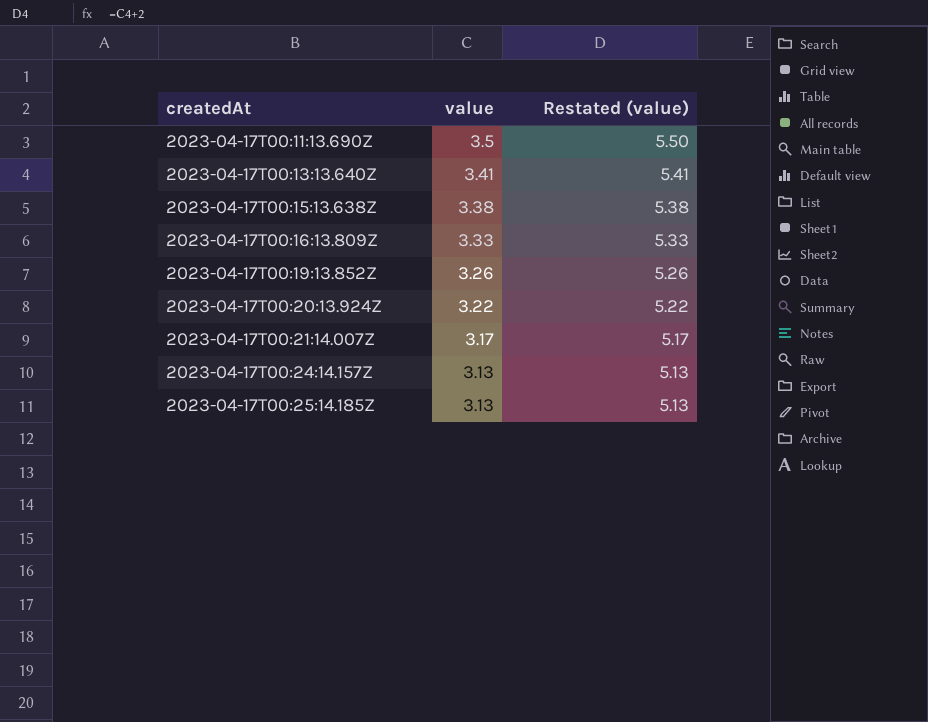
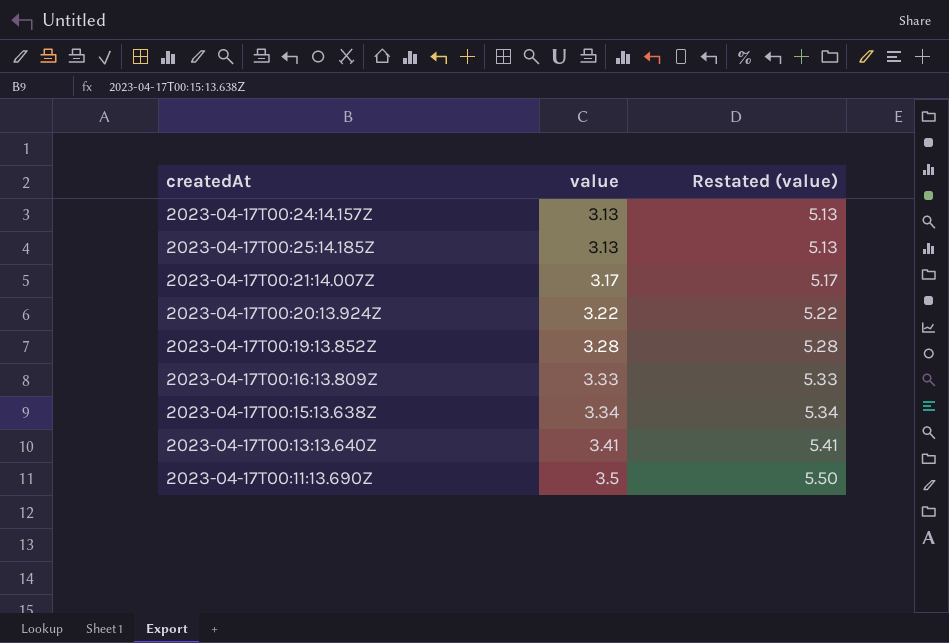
row order: createdAt ascending -> value ascending
2023-04-17T00:19:13.852Z | value: 3.26 -> 3.28
2023-04-17T00:19:13.852Z | Restated (value): 5.26 -> 5.28
2023-04-17T00:15:13.638Z | value: 3.38 -> 3.34
2023-04-17T00:15:13.638Z | Restated (value): 5.38 -> 5.34

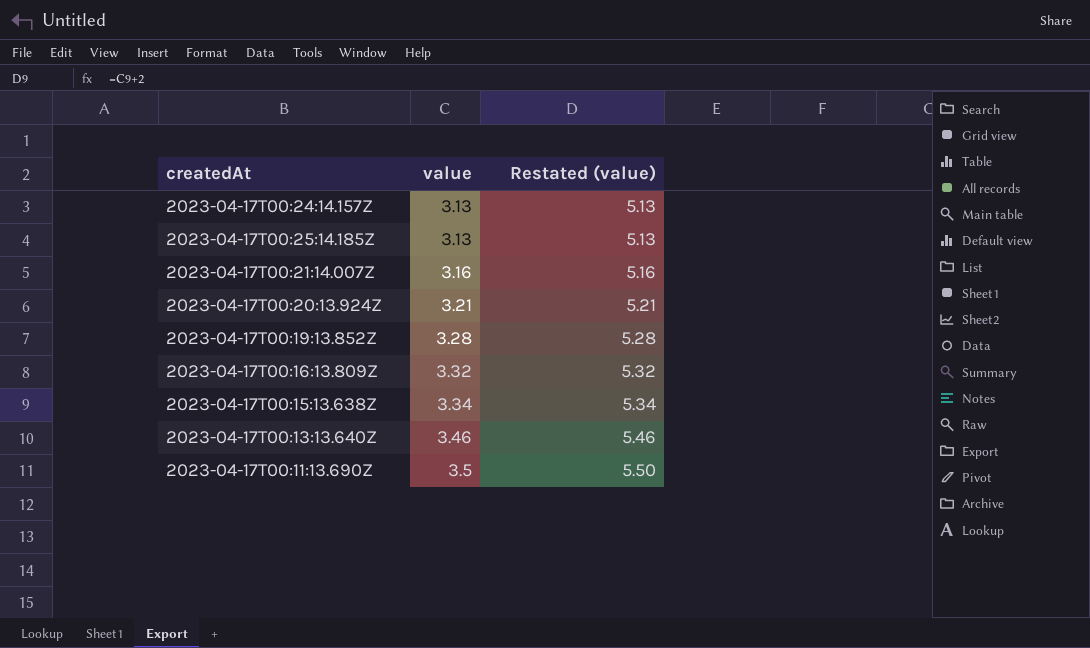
2023-04-17T00:21:14.007Z | value: 3.17 -> 3.16
2023-04-17T00:21:14.007Z | Restated (value): 5.17 -> 5.16
2023-04-17T00:20:13.924Z | value: 3.22 -> 3.21
2023-04-17T00:20:13.924Z | Restated (value): 5.22 -> 5.21
2023-04-17T00:16:13.809Z | value: 3.33 -> 3.32
2023-04-17T00:16:13.809Z | Restated (value): 5.33 -> 5.32
2023-04-17T00:13:13.640Z | value: 3.41 -> 3.46
2023-04-17T00:13:13.640Z | Restated (value): 5.41 -> 5.46

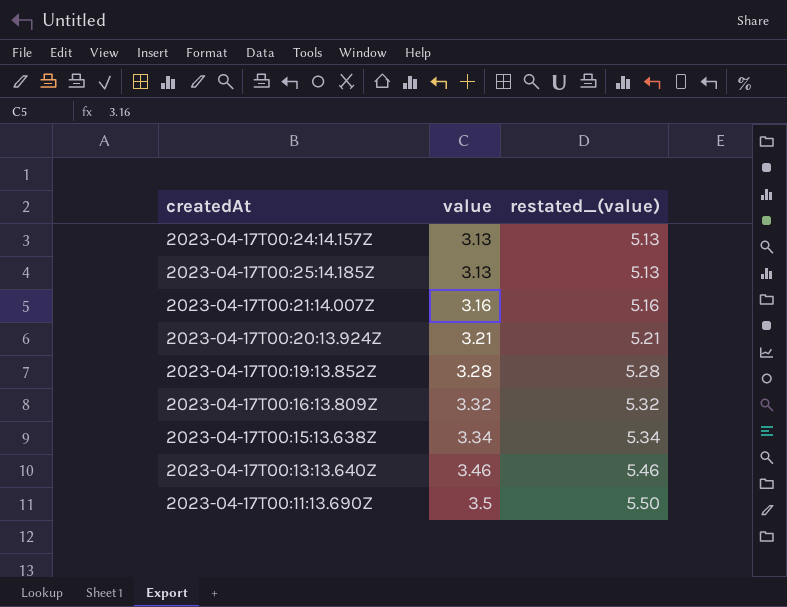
column name: Restated (value) -> restated_(value)

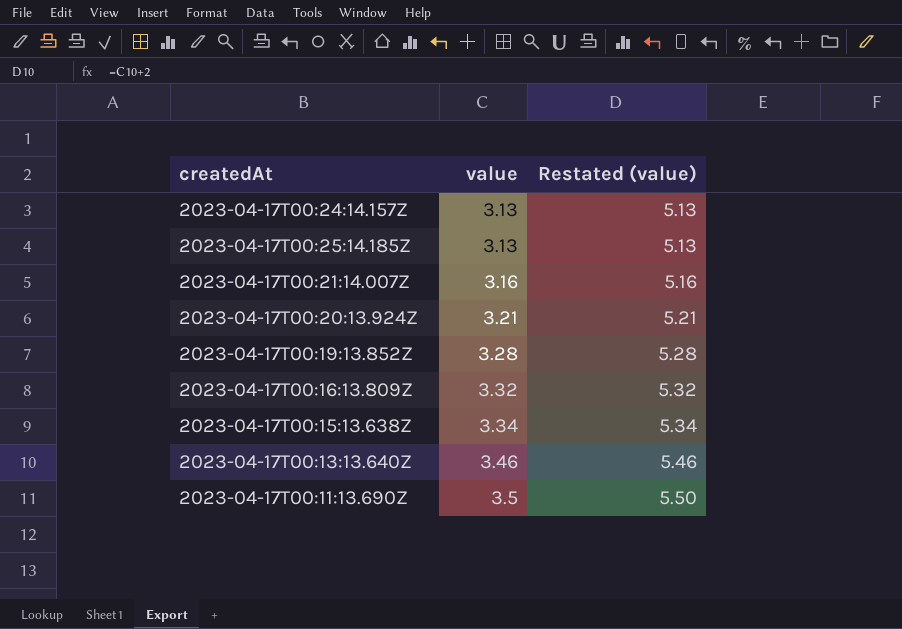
column name: restated_(value) -> Restated (value)

